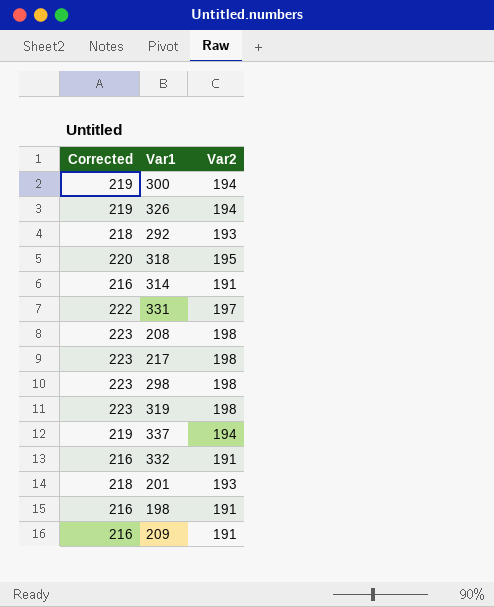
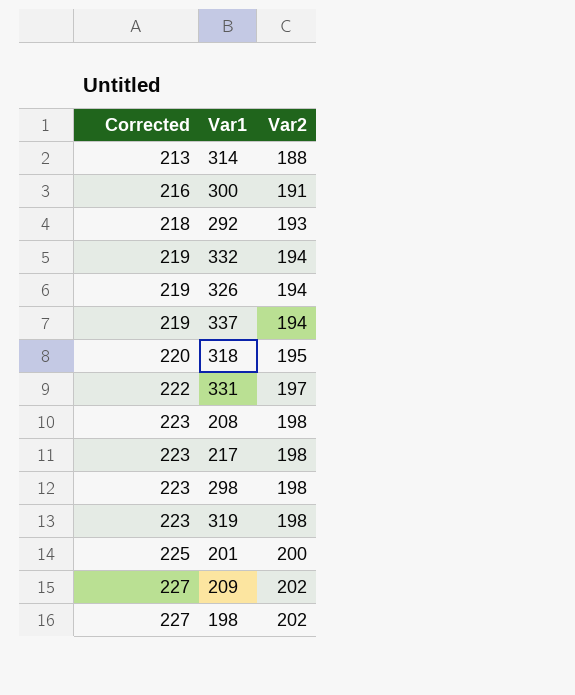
row order: none -> Corrected ascending
314 | Corrected: 216 -> 213
314 | Var2: 191 -> 188
300 | Corrected: 219 -> 216
300 | Var2: 194 -> 191
332 | Corrected: 216 -> 219
332 | Var2: 191 -> 194
201 | Corrected: 218 -> 225
201 | Var2: 193 -> 200
209 | Corrected: 216 -> 227
209 | Var2: 191 -> 202
198 | Corrected: 216 -> 227
198 | Var2: 191 -> 202

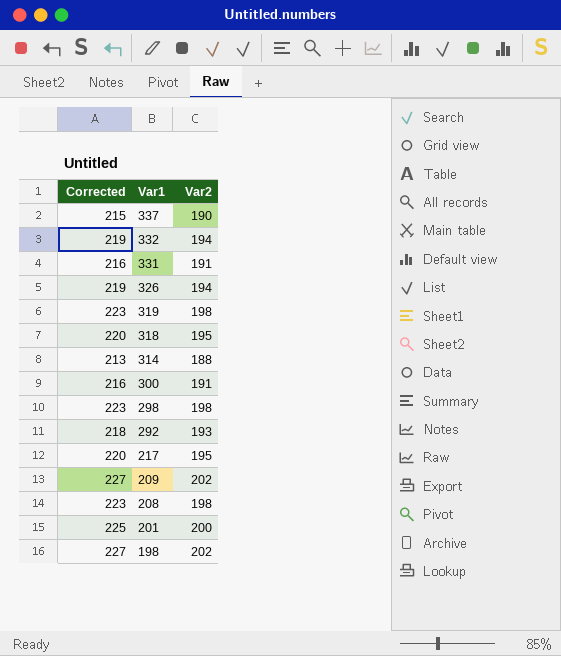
row order: Corrected ascending -> Var1 descending
337 | Corrected: 219 -> 215
337 | Var2: 194 -> 190
331 | Corrected: 222 -> 216
331 | Var2: 197 -> 191
217 | Corrected: 223 -> 220
217 | Var2: 198 -> 195

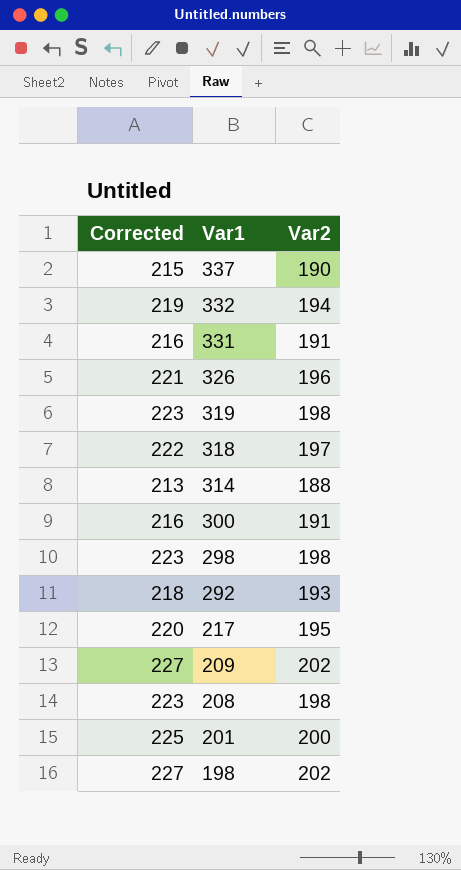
326 | Corrected: 219 -> 221
326 | Var2: 194 -> 196
318 | Corrected: 220 -> 222
318 | Var2: 195 -> 197

